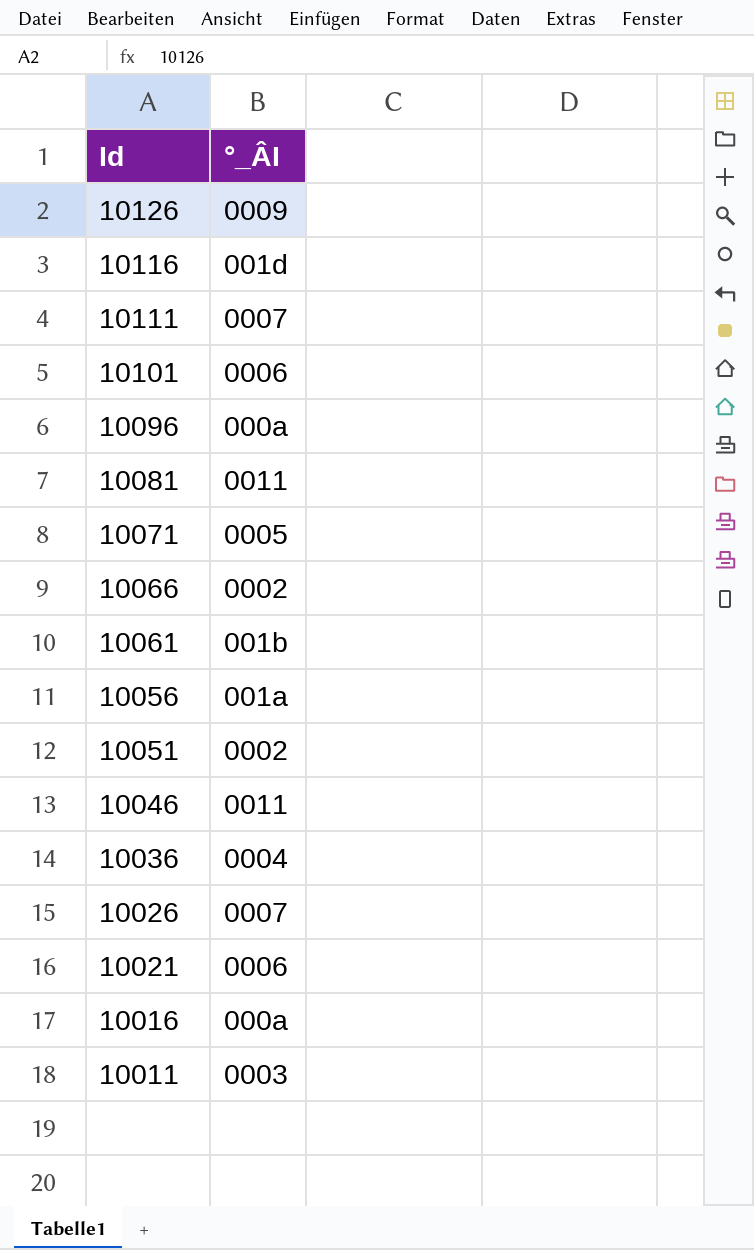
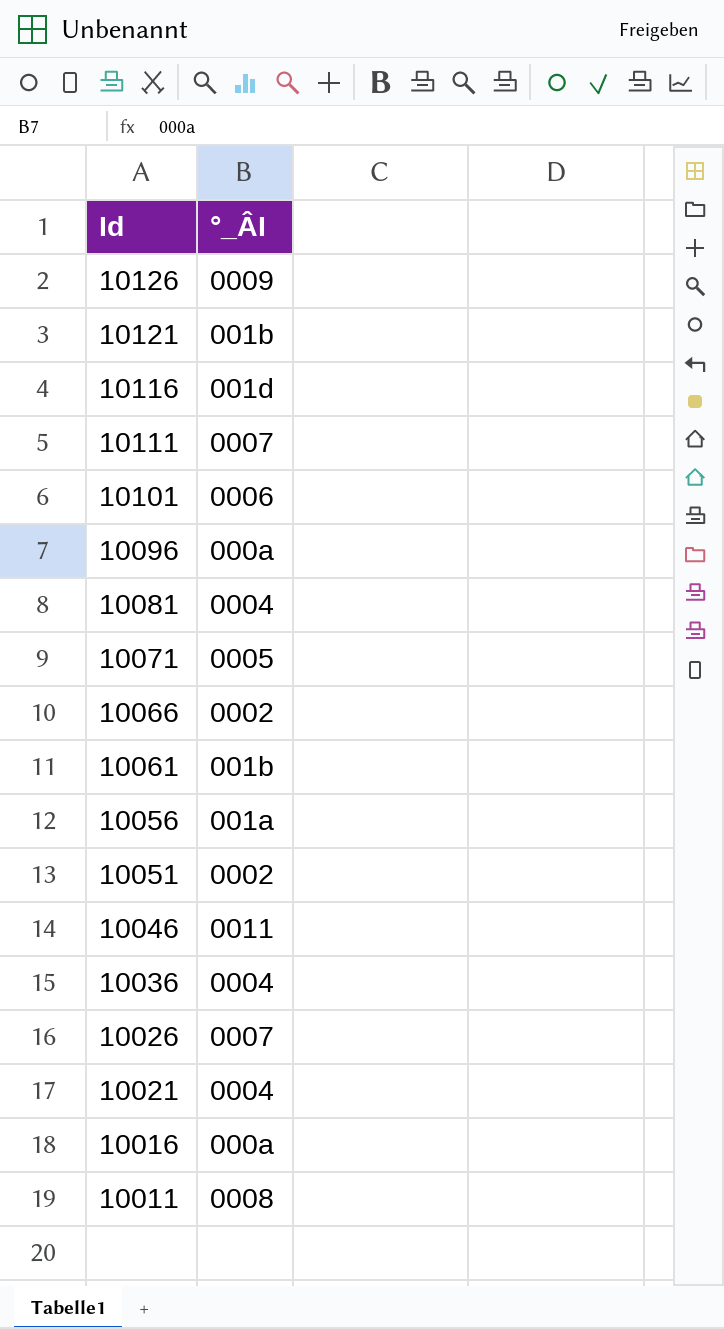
row 10121: none -> 001b
10081 | °_ÂI: 0011 -> 0004
10021 | °_ÂI: 0006 -> 0004
10011 | °_ÂI: 0003 -> 0008

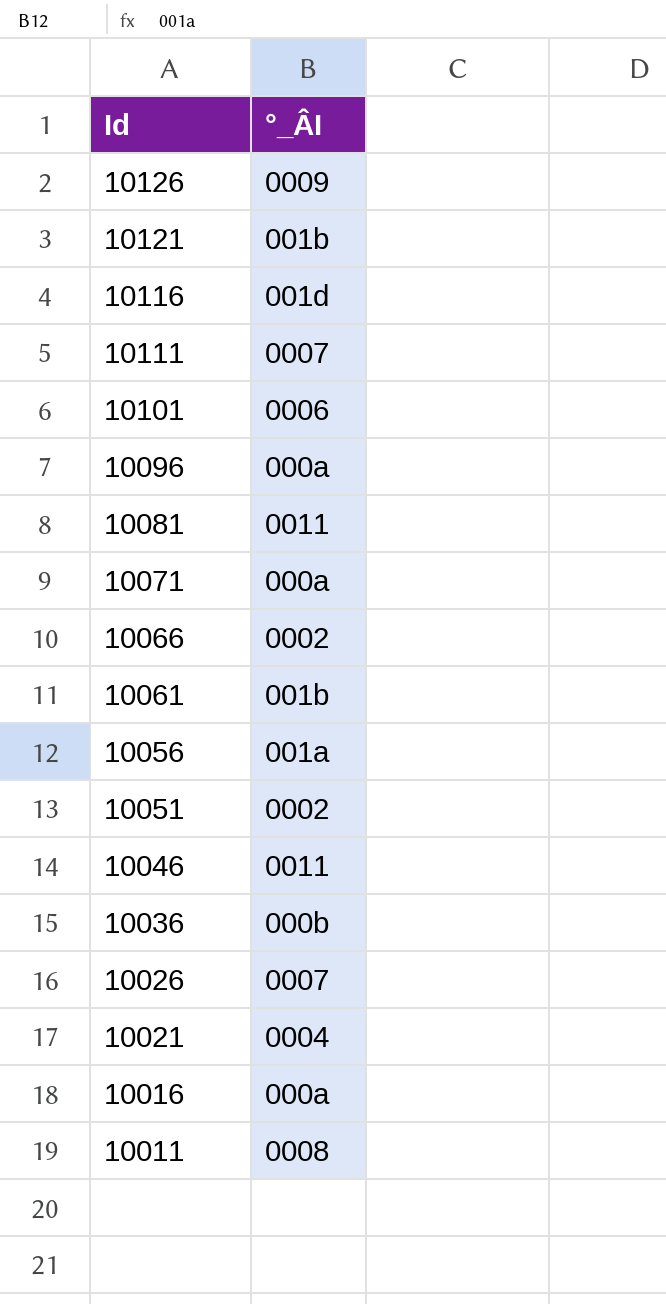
10081 | °_ÂI: 0004 -> 0011
10071 | °_ÂI: 0005 -> 000a
10036 | °_ÂI: 0004 -> 000b

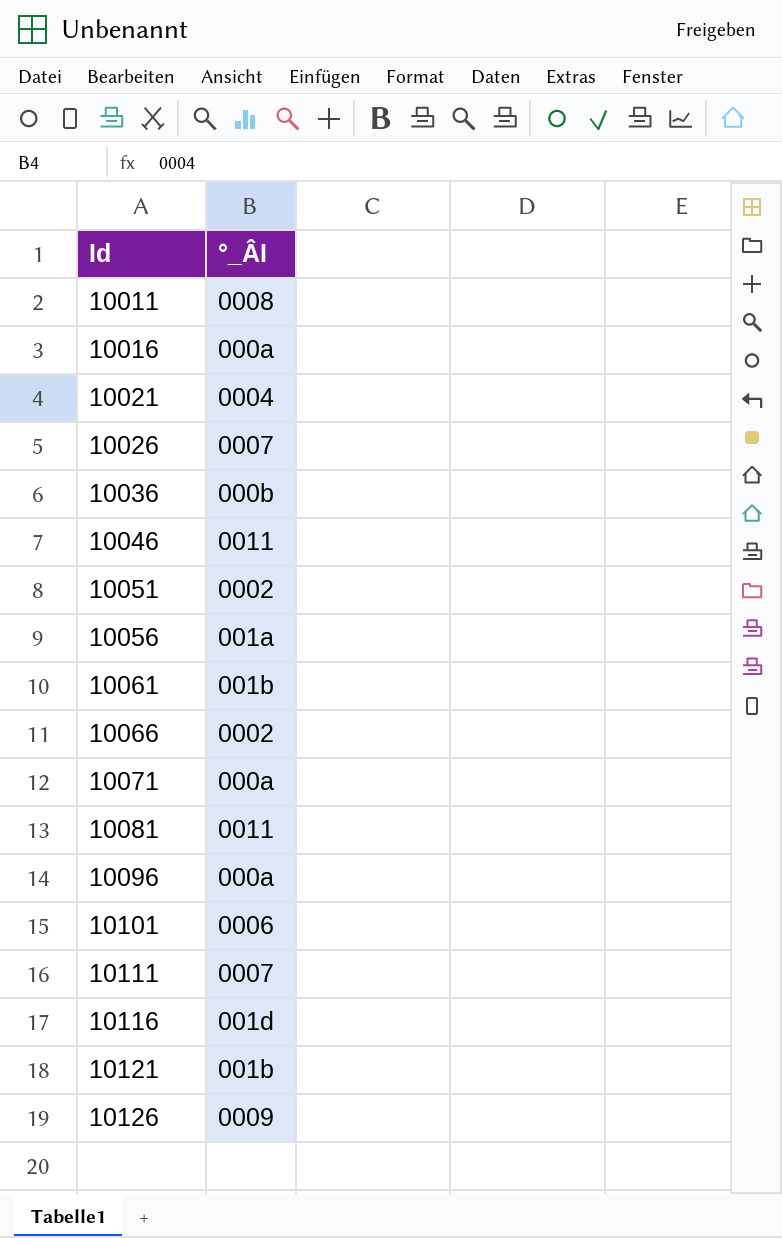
row order: Id descending -> Id ascending

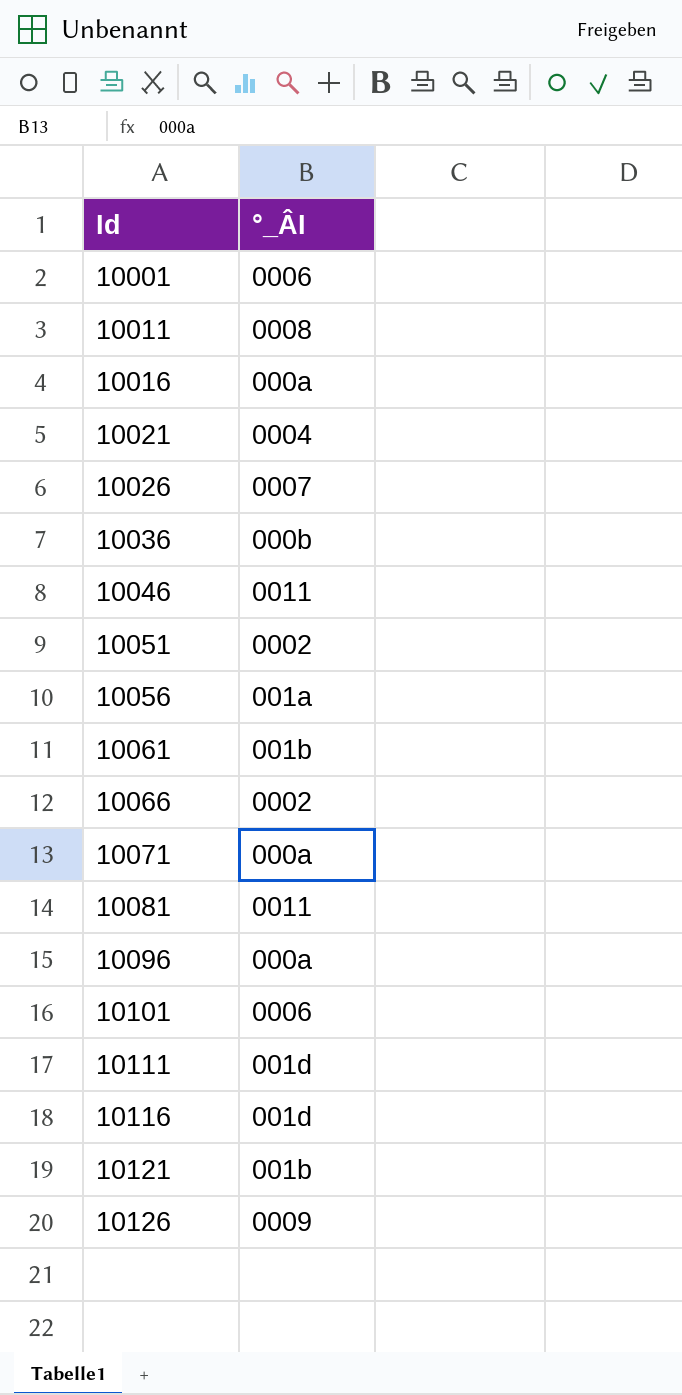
row 10001: none -> 0006
10111 | °_ÂI: 0007 -> 001d

